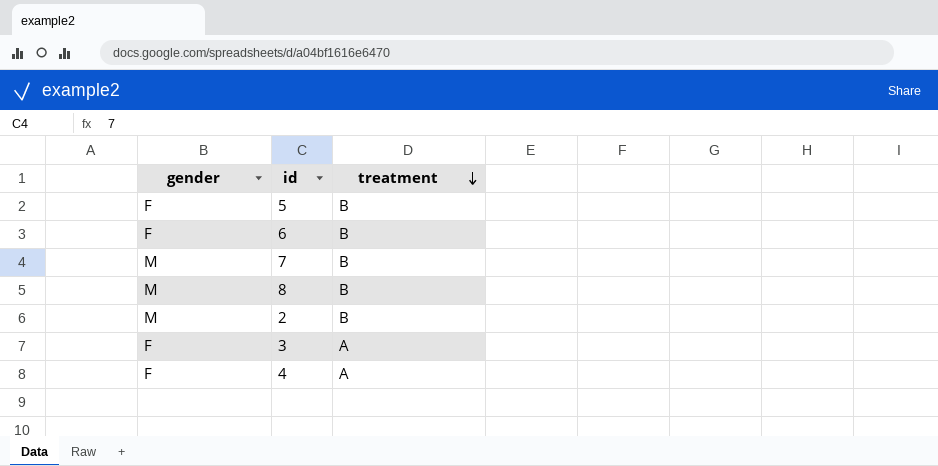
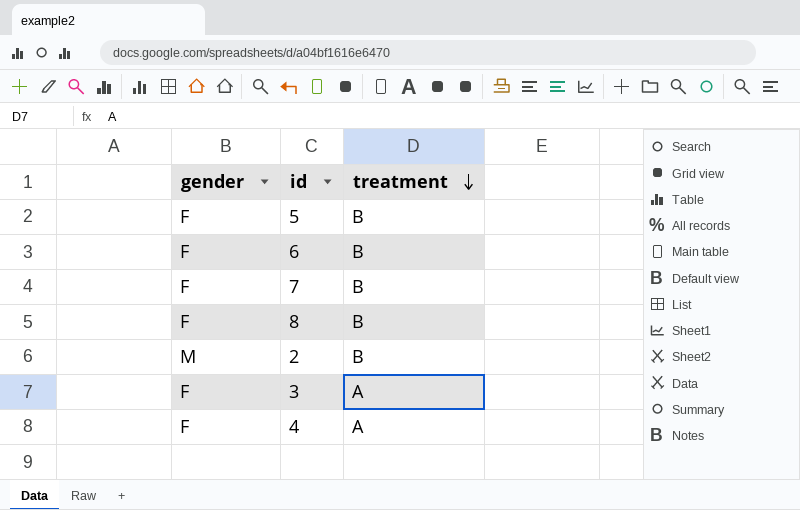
7 | gender: M -> F
8 | gender: M -> F

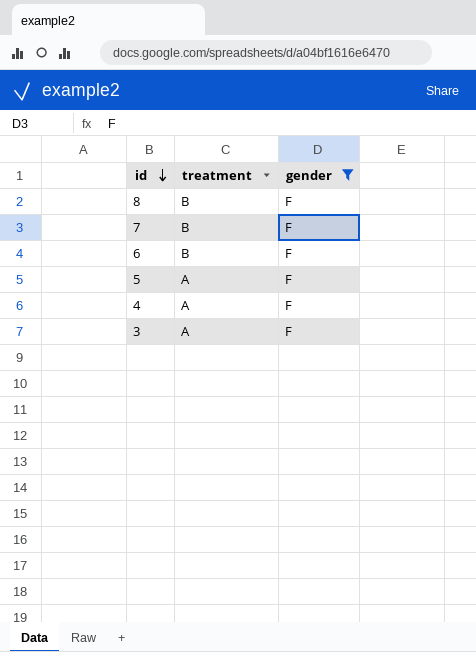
filter: none -> gender = F
row order: treatment descending -> id descending
column gender | position: 1 -> 3
5 | treatment: B -> A

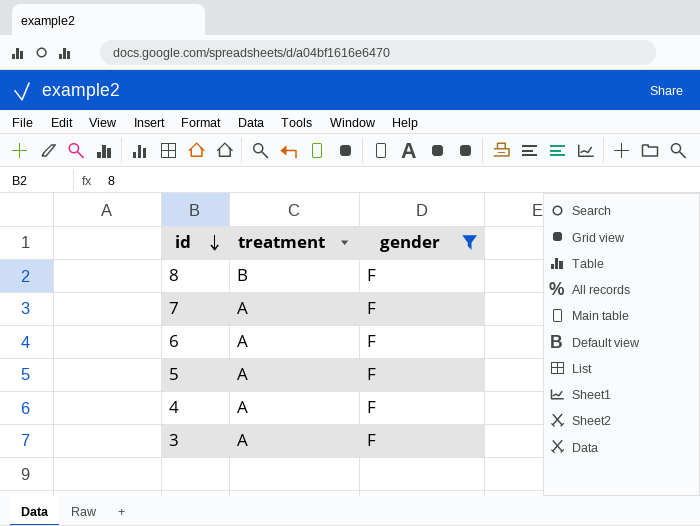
7 | treatment: B -> A
6 | treatment: B -> A

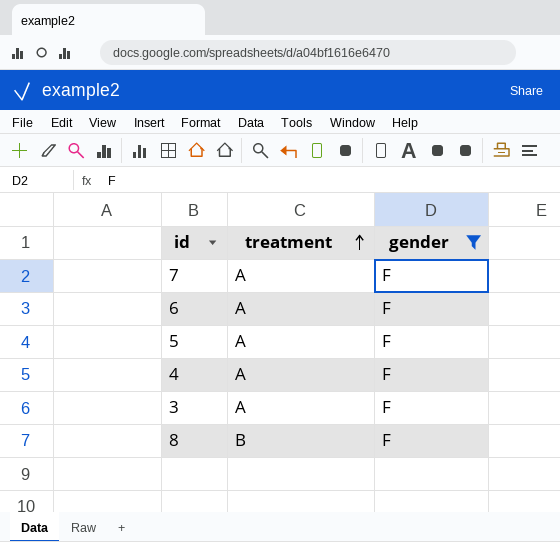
row order: id descending -> treatment ascending

